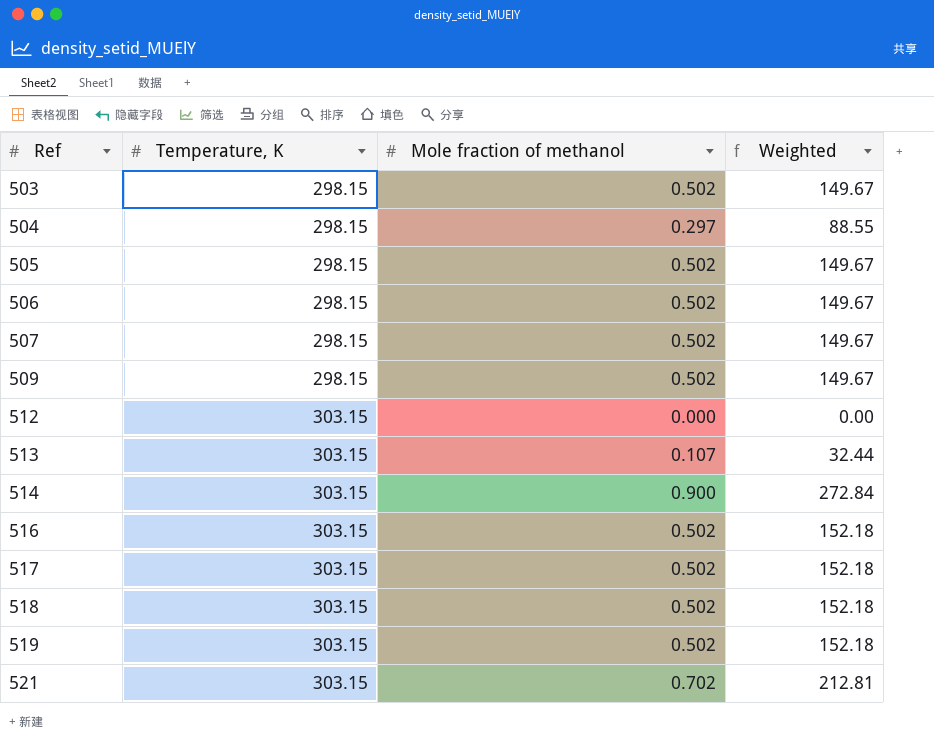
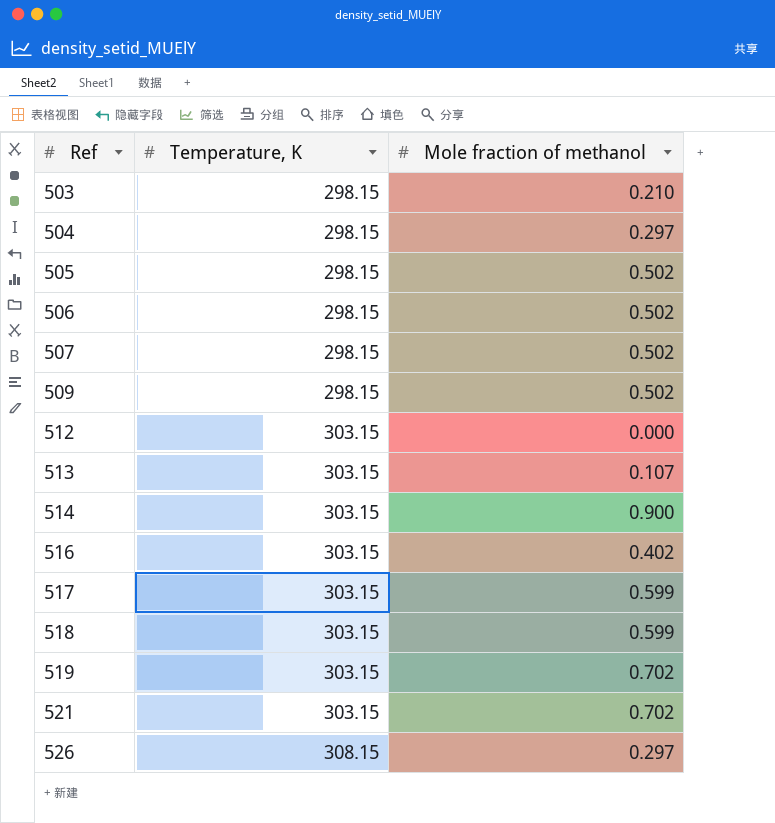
column Weighted | formula: [Temperature, K] * [Mole fraction of methanol] -> none
503 | Mole fraction of methanol: 0.502 -> 0.210
516 | Mole fraction of methanol: 0.502 -> 0.402
517 | Mole fraction of methanol: 0.502 -> 0.599
518 | Mole fraction of methanol: 0.502 -> 0.599
519 | Mole fraction of methanol: 0.502 -> 0.702
row 526: none -> 308.15 | 0.297

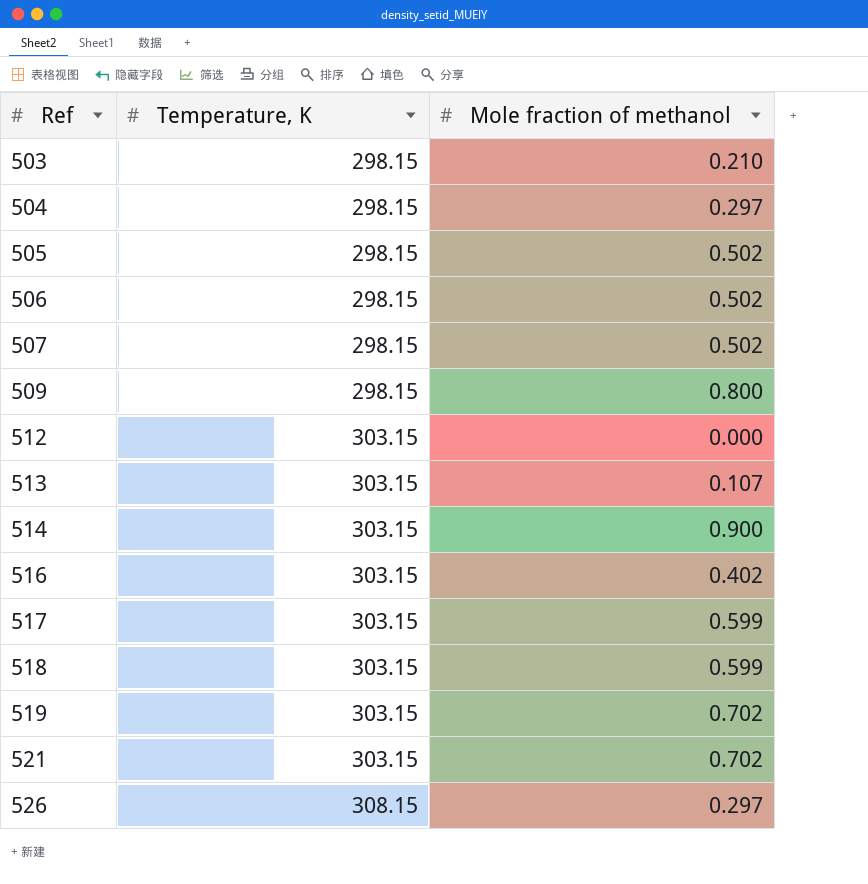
509 | Mole fraction of methanol: 0.502 -> 0.800

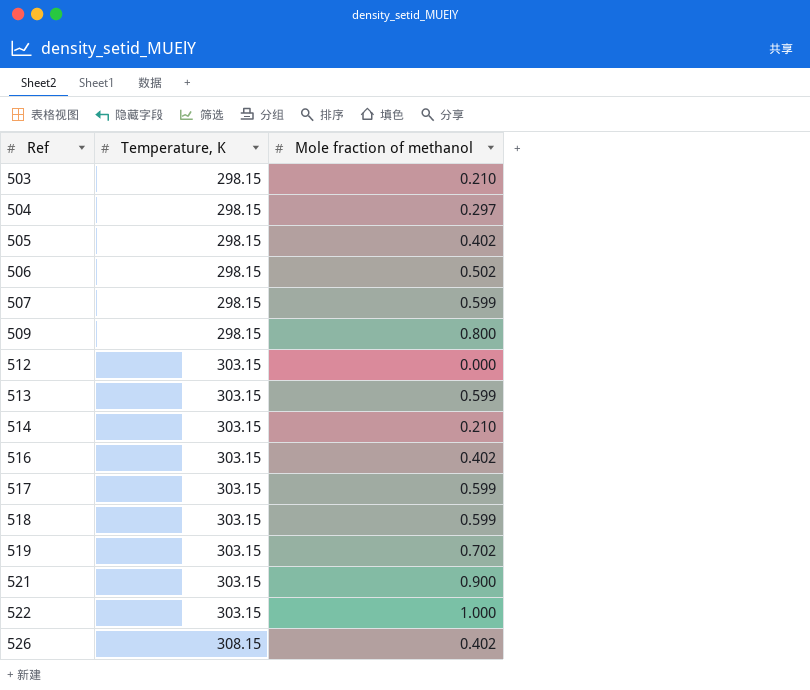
505 | Mole fraction of methanol: 0.502 -> 0.402
507 | Mole fraction of methanol: 0.502 -> 0.599
513 | Mole fraction of methanol: 0.107 -> 0.599
514 | Mole fraction of methanol: 0.900 -> 0.210
521 | Mole fraction of methanol: 0.702 -> 0.900
row 522: none -> 303.15 | 1.000
526 | Mole fraction of methanol: 0.297 -> 0.402

